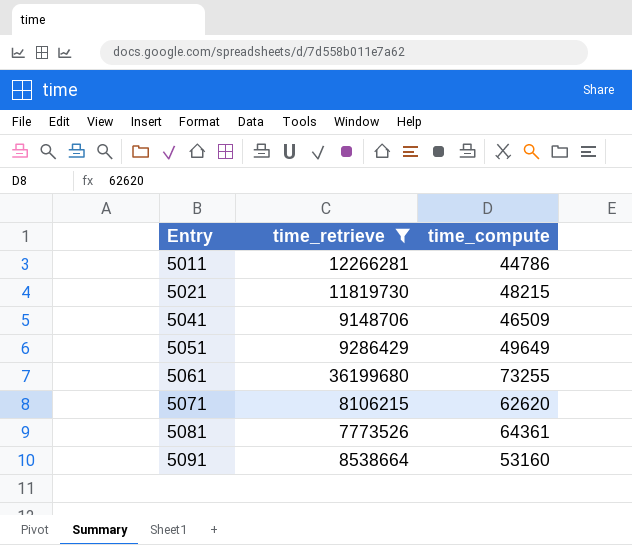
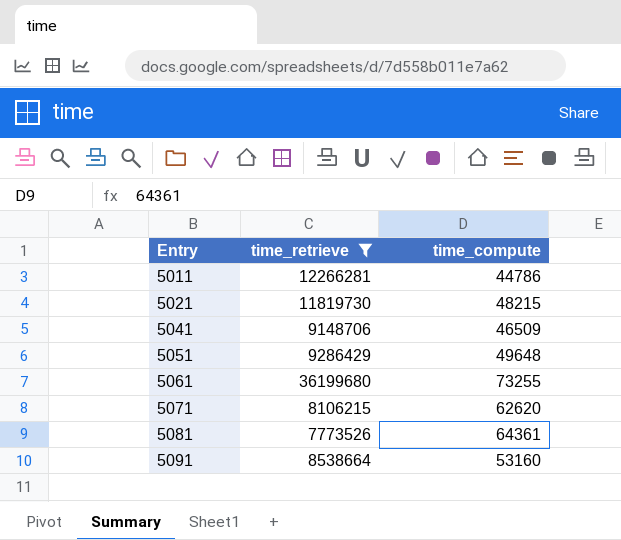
5051 | time_compute: 49649 -> 49648

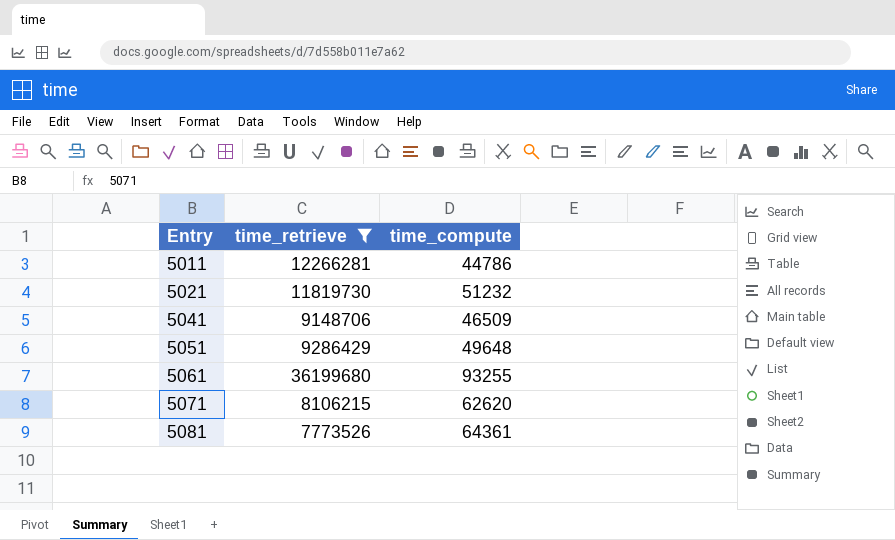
row 5091: 8538664 | 53160 -> none
5021 | time_compute: 48215 -> 51232
5061 | time_compute: 73255 -> 93255

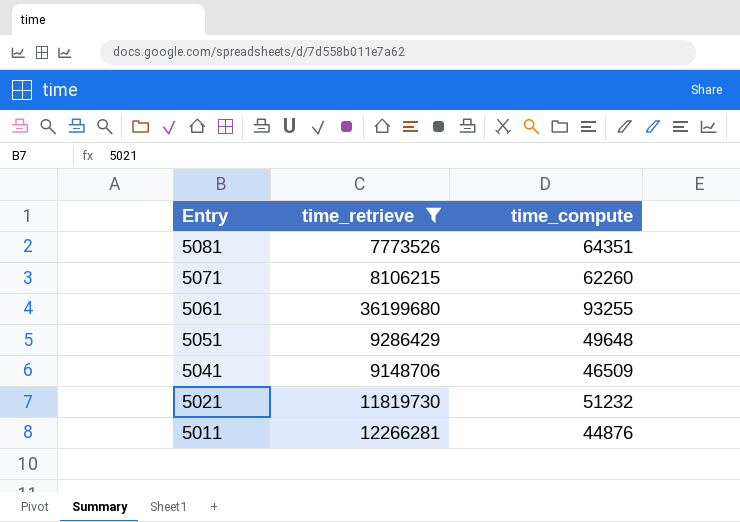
row order: Entry ascending -> Entry descending
5081 | time_compute: 64361 -> 64351
5071 | time_compute: 62620 -> 62260
5011 | time_compute: 44786 -> 44876

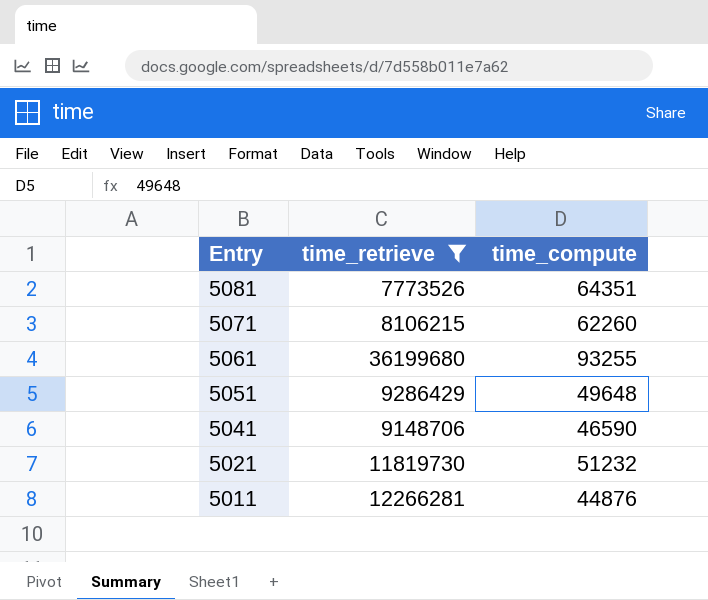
5041 | time_compute: 46509 -> 46590

